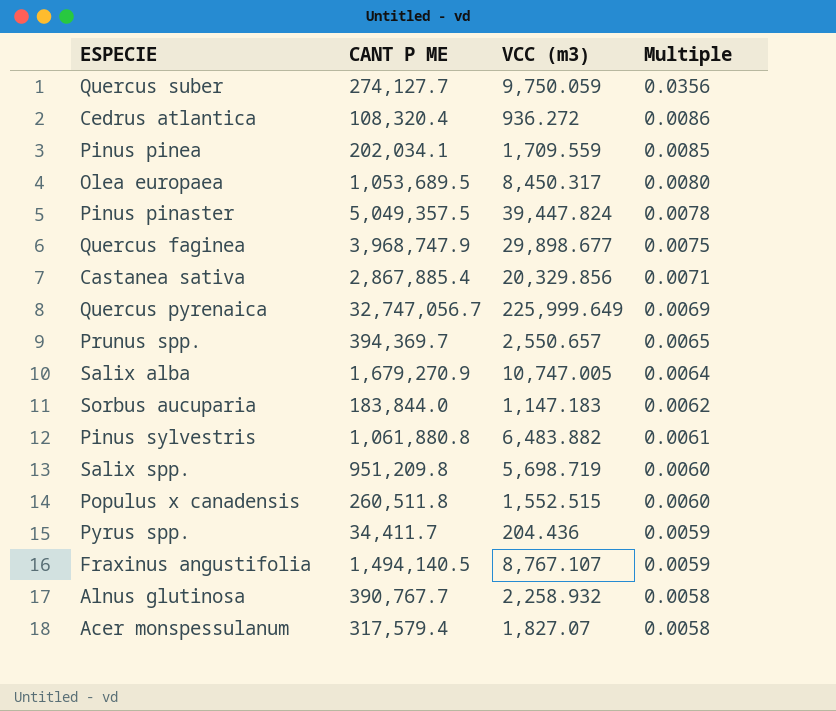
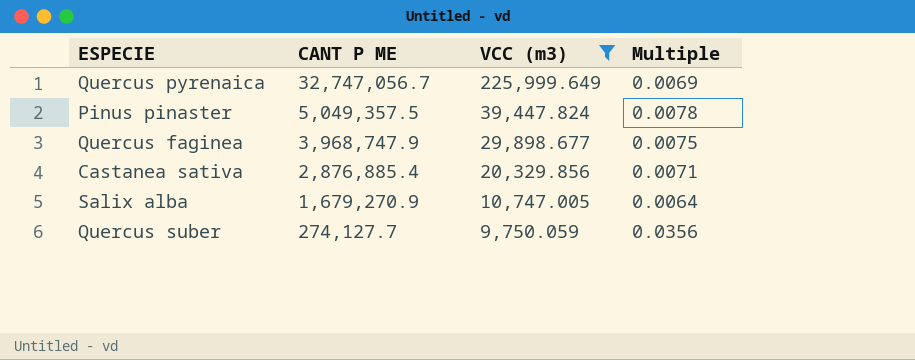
filter: none -> VCC (m3) >= 9,750.059
row order: Multiple descending -> CANT P ME descending
Castanea sativa | CANT P ME: 2,867,885.4 -> 2,876,885.4

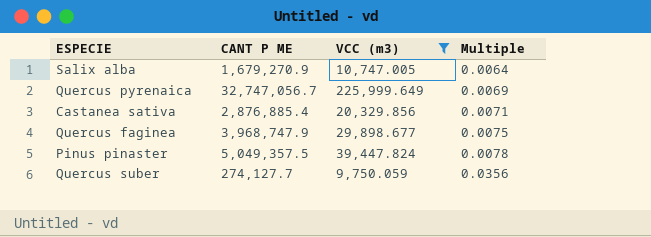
row order: CANT P ME descending -> Multiple ascending

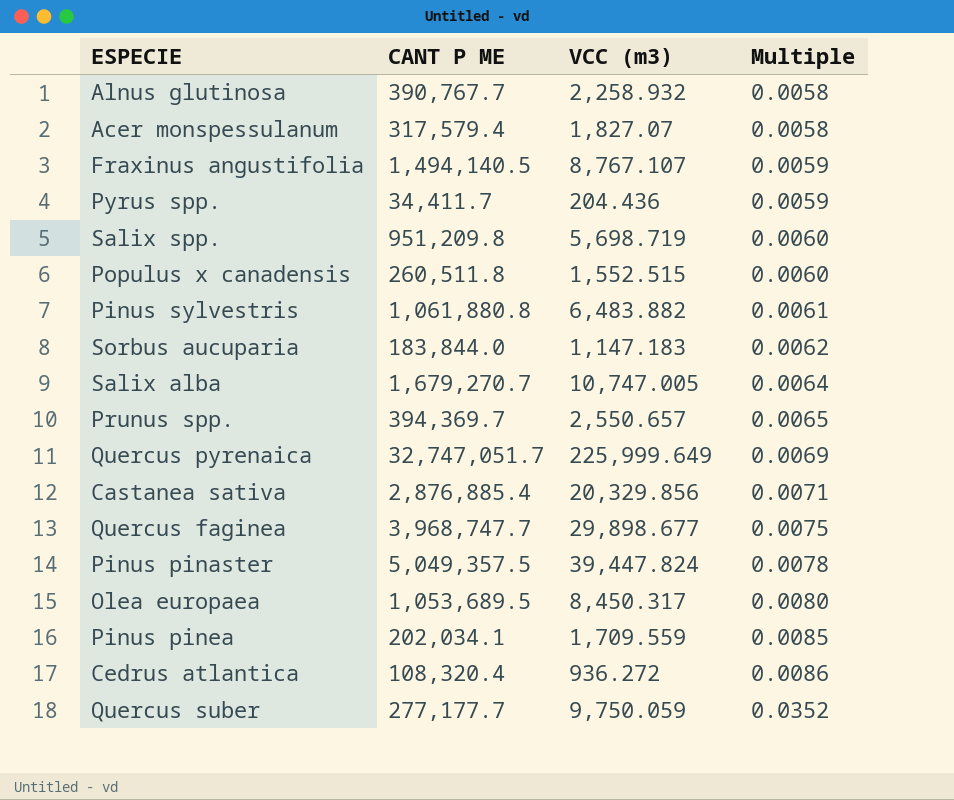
filter: VCC (m3) >= 9,750.059 -> none
Salix alba | CANT P ME: 1,679,270.9 -> 1,679,270.7
Quercus pyrenaica | CANT P ME: 32,747,056.7 -> 32,747,051.7
Quercus faginea | CANT P ME: 3,968,747.9 -> 3,968,747.7
Quercus suber | CANT P ME: 274,127.7 -> 277,177.7
Quercus suber | Multiple: 0.0356 -> 0.0352

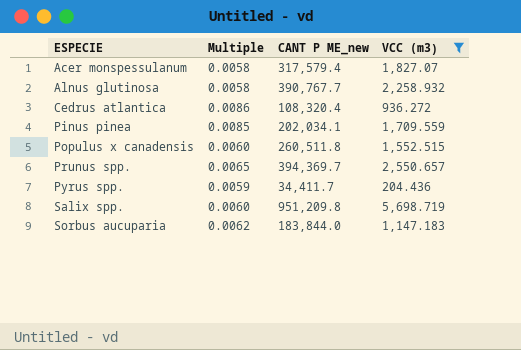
filter: none -> VCC (m3) <= 5,698.719
row order: Multiple ascending -> ESPECIE ascending
column Multiple | position: 4 -> 2
column name: CANT P ME -> CANT P ME_new

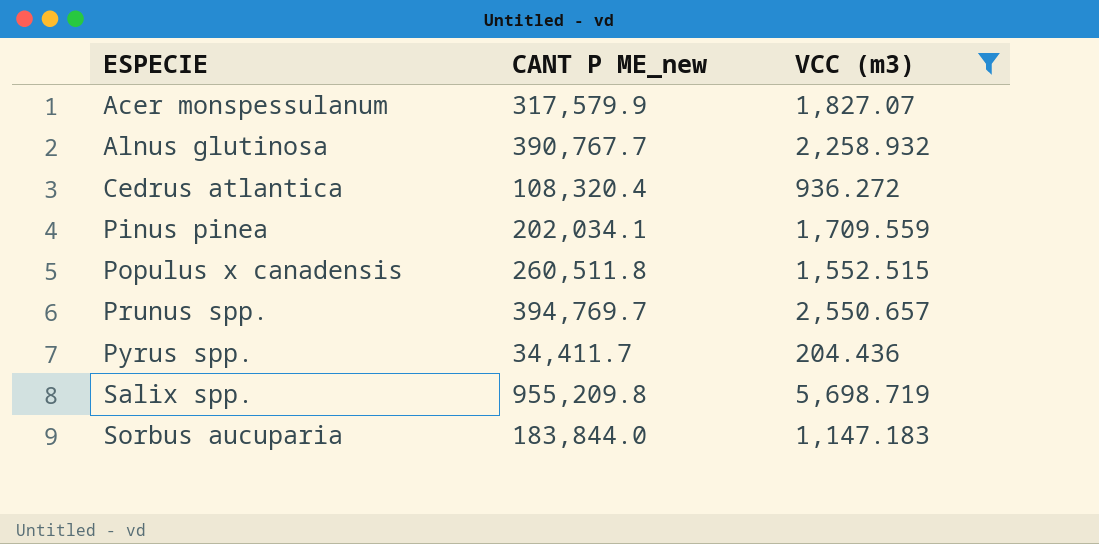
column Multiple | formula: [VCC (m3)] / [CANT P ME_new] -> none
Acer monspessulanum | CANT P ME_new: 317,579.4 -> 317,579.9
Prunus spp. | CANT P ME_new: 394,369.7 -> 394,769.7
Salix spp. | CANT P ME_new: 951,209.8 -> 955,209.8

